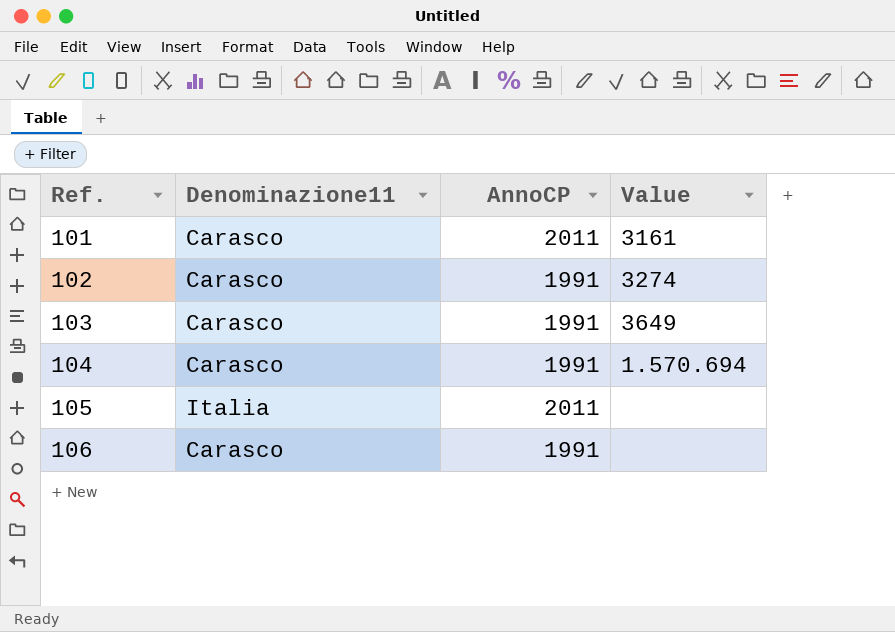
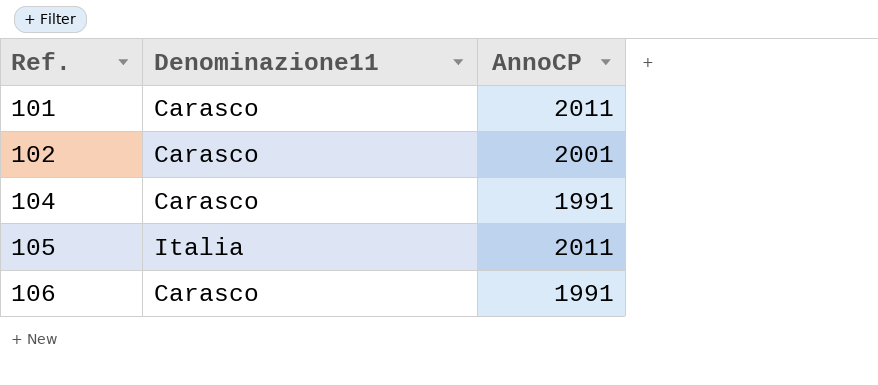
column Value | position: 4 -> none
row 103: Carasco | 1991 | 3649 -> none
102 | AnnoCP: 1991 -> 2001

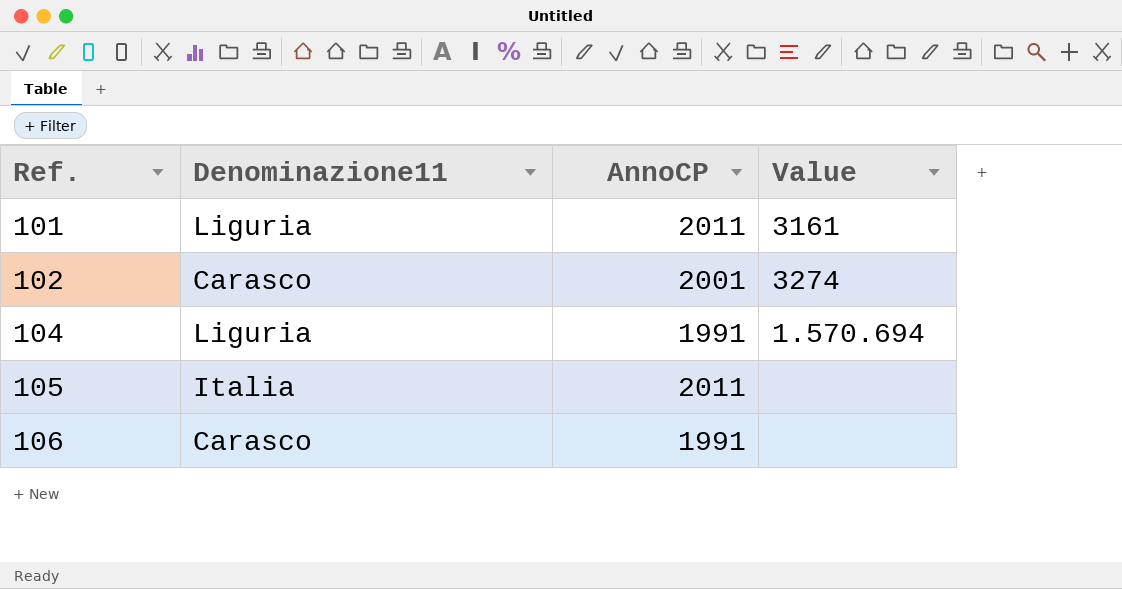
column Value | position: none -> 4
101 | Denominazione11: Carasco -> Liguria
104 | Denominazione11: Carasco -> Liguria

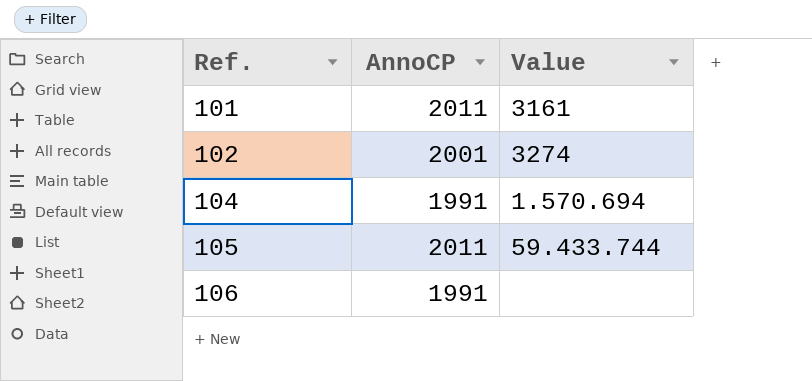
column Denominazione11 | position: 2 -> none
105 | Value: none -> 59.433.744

